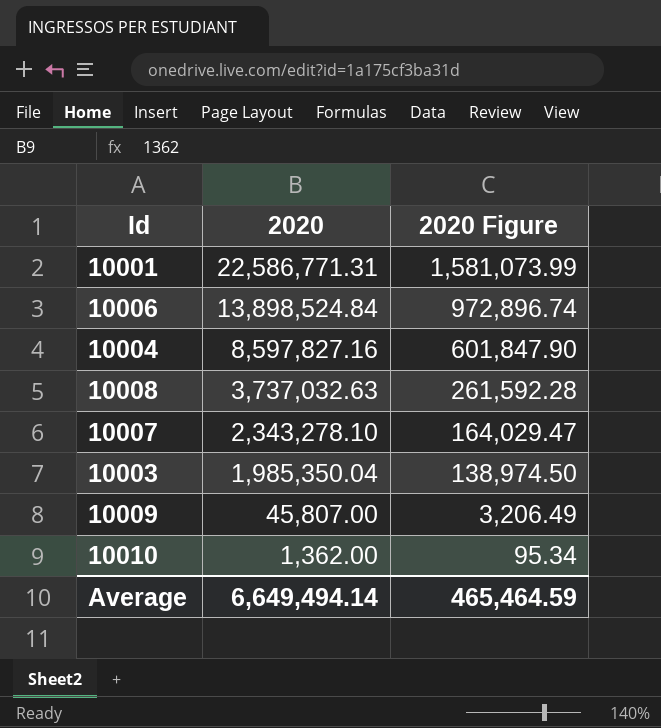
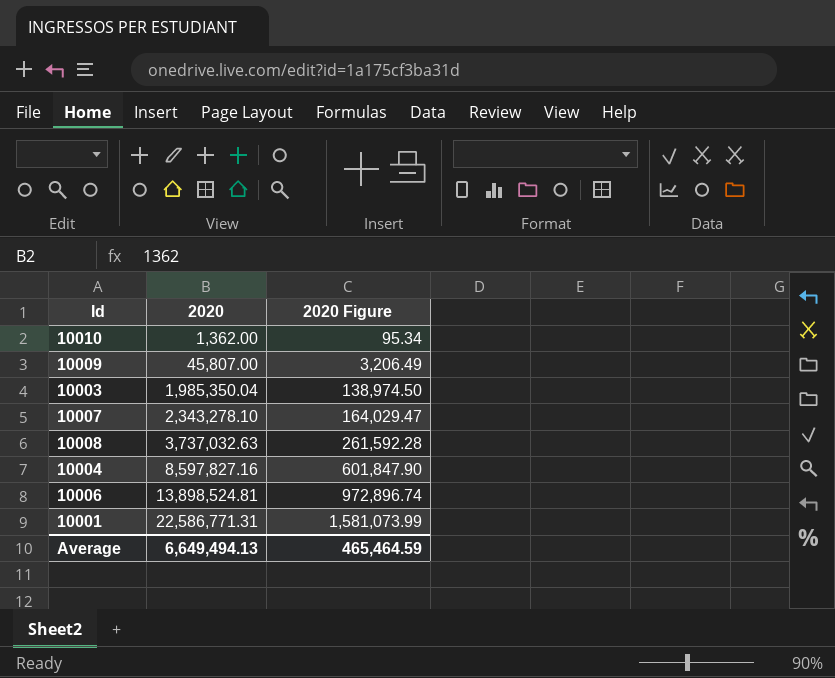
row order: 2020 descending -> 2020 ascending
10006 | 2020: 13,898,524.84 -> 13,898,524.81
Average | 2020: 6,649,494.14 -> 6,649,494.13

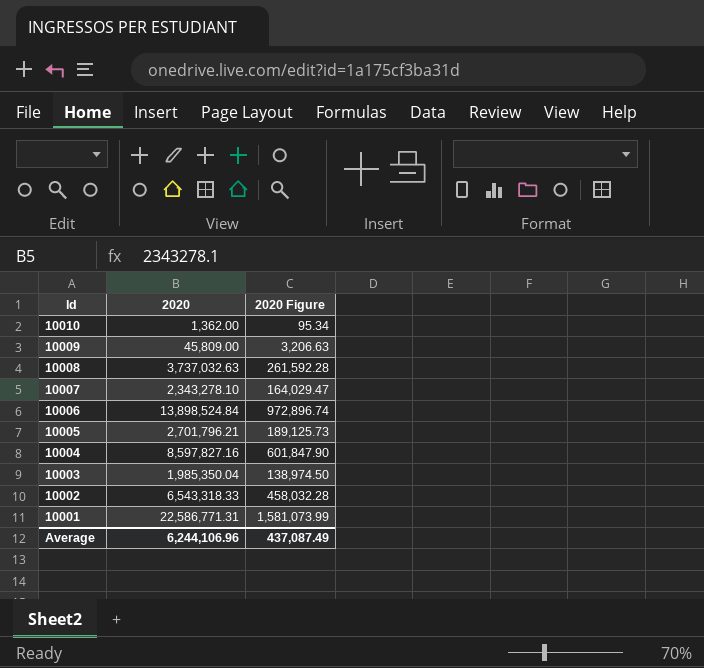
row order: 2020 ascending -> Id descending
10009 | 2020: 45,807.00 -> 45,809.00
10009 | 2020 Figure: 3,206.49 -> 3,206.63
10006 | 2020: 13,898,524.81 -> 13,898,524.84
row 10005: none -> 2,701,796.21 | 189,125.73
row 10002: none -> 6,543,318.33 | 458,032.28
Average | 2020: 6,649,494.13 -> 6,244,106.96
Average | 2020 Figure: 465,464.59 -> 437,087.49

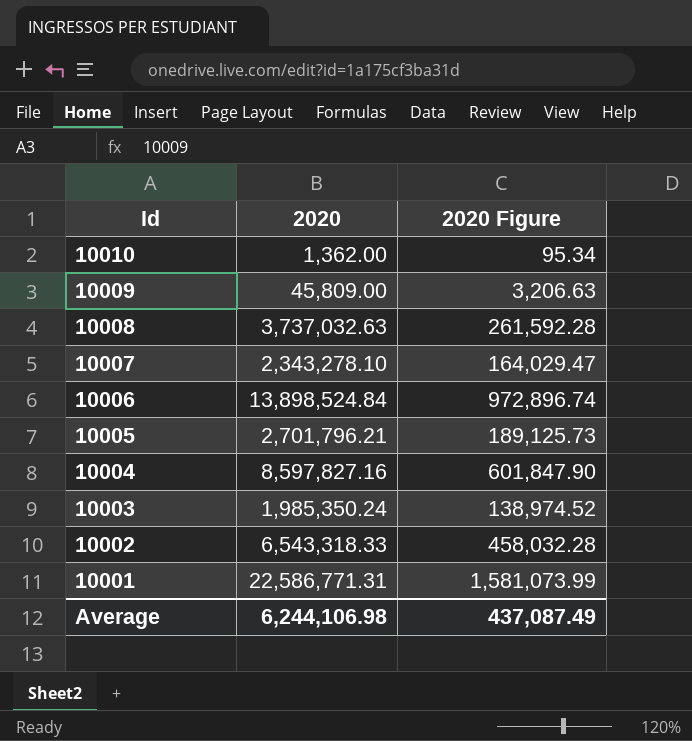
10003 | 2020: 1,985,350.04 -> 1,985,350.24
10003 | 2020 Figure: 138,974.50 -> 138,974.52
Average | 2020: 6,244,106.96 -> 6,244,106.98

